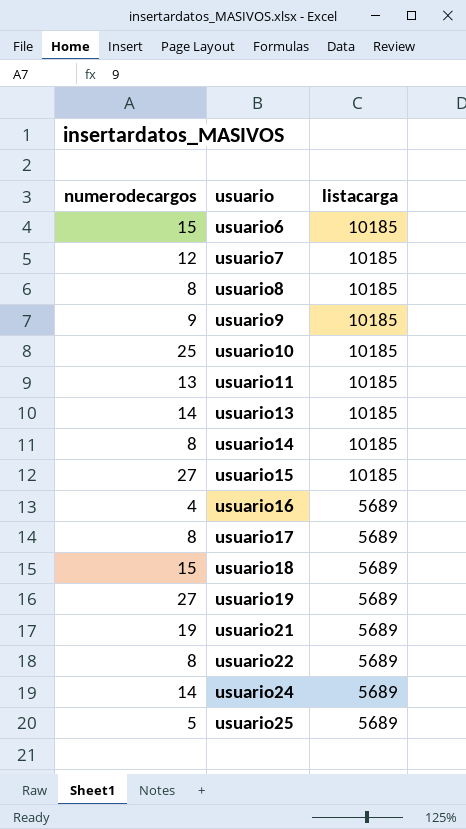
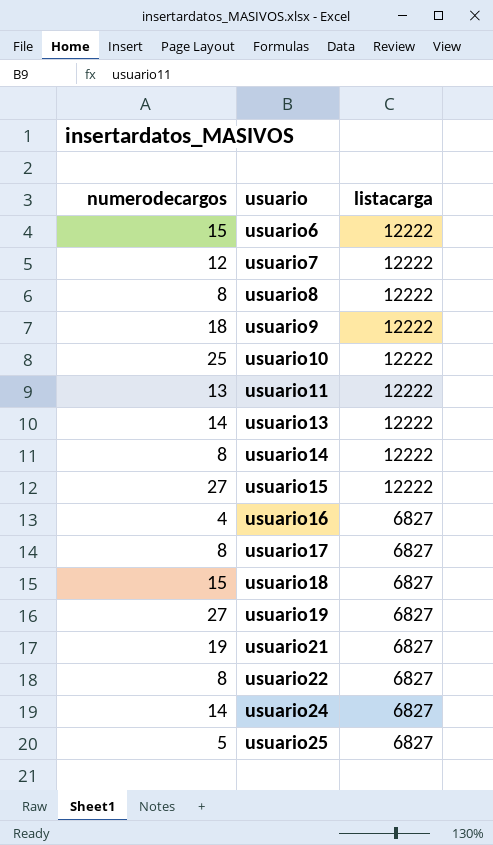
usuario6 | listacarga: 10185 -> 12222
usuario7 | listacarga: 10185 -> 12222
usuario8 | listacarga: 10185 -> 12222
usuario9 | numerodecargos: 9 -> 18
usuario9 | listacarga: 10185 -> 12222
usuario10 | listacarga: 10185 -> 12222
usuario11 | listacarga: 10185 -> 12222
usuario13 | listacarga: 10185 -> 12222
usuario14 | listacarga: 10185 -> 12222
usuario15 | listacarga: 10185 -> 12222
usuario16 | listacarga: 5689 -> 6827
usuario17 | listacarga: 5689 -> 6827
usuario18 | listacarga: 5689 -> 6827
usuario19 | listacarga: 5689 -> 6827
usuario21 | listacarga: 5689 -> 6827
usuario22 | listacarga: 5689 -> 6827
usuario24 | listacarga: 5689 -> 6827
usuario25 | listacarga: 5689 -> 6827

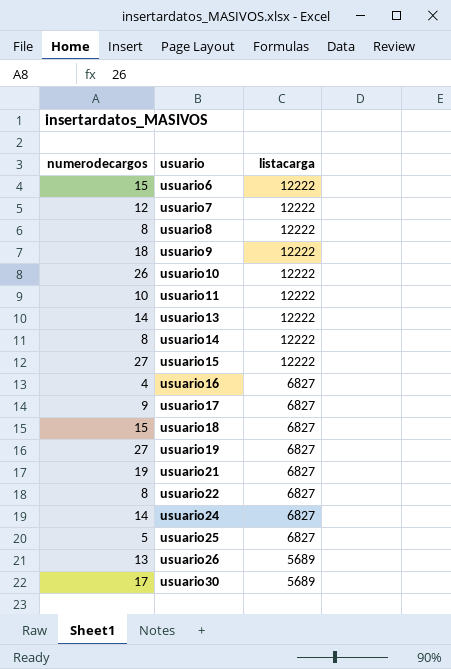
usuario10 | numerodecargos: 25 -> 26
usuario11 | numerodecargos: 13 -> 10
usuario17 | numerodecargos: 8 -> 9
row usuario26: none -> 13 | 5689
row usuario30: none -> 17 | 5689

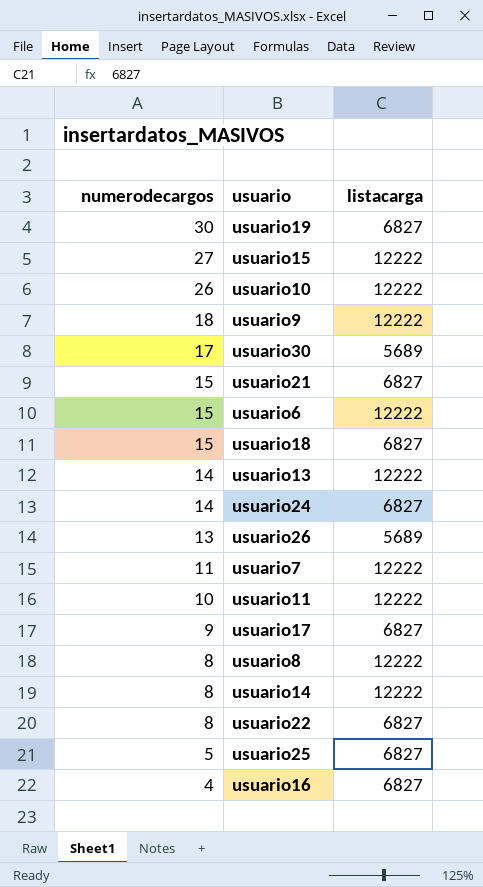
row order: usuario ascending -> numerodecargos descending
usuario19 | numerodecargos: 27 -> 30
usuario21 | numerodecargos: 19 -> 15
usuario7 | numerodecargos: 12 -> 11

